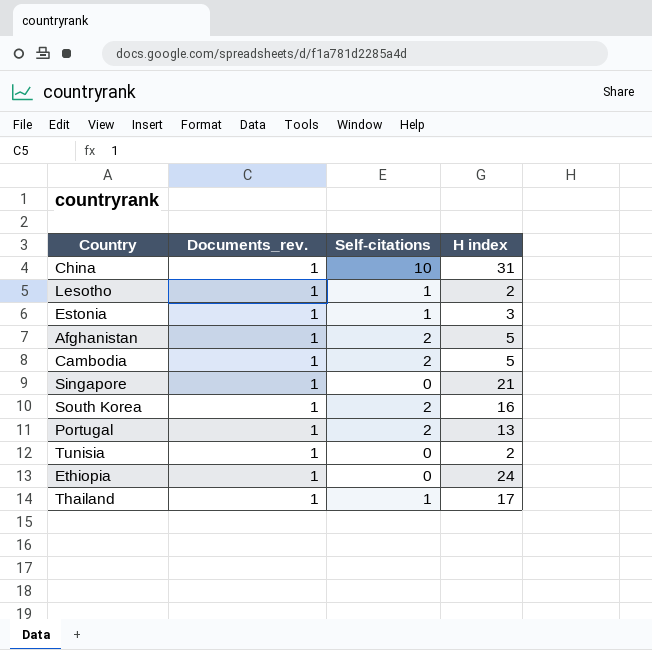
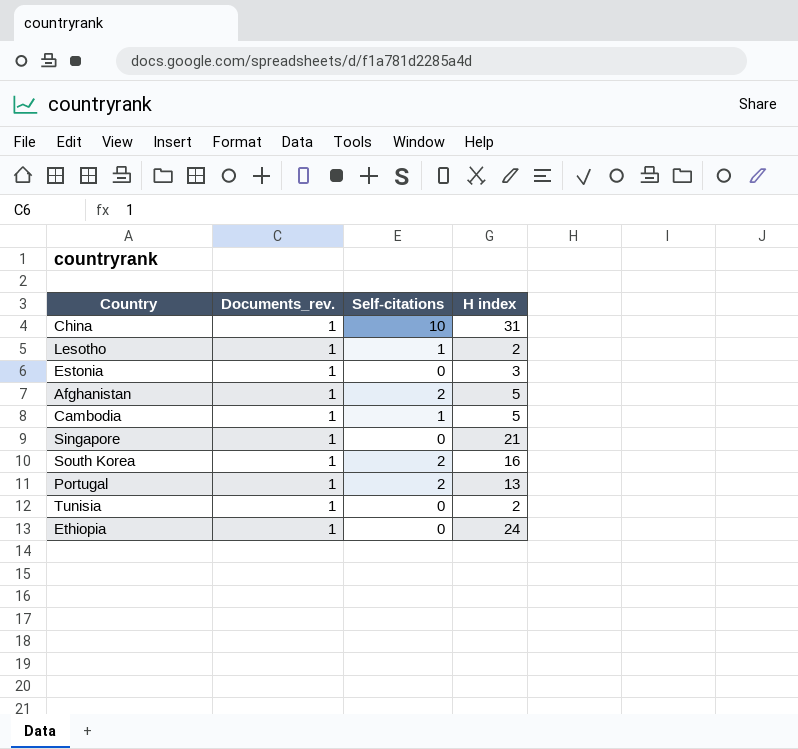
row Thailand: 1 | 1 | 17 -> none
Estonia | Self-citations: 1 -> 0
Cambodia | Self-citations: 2 -> 1

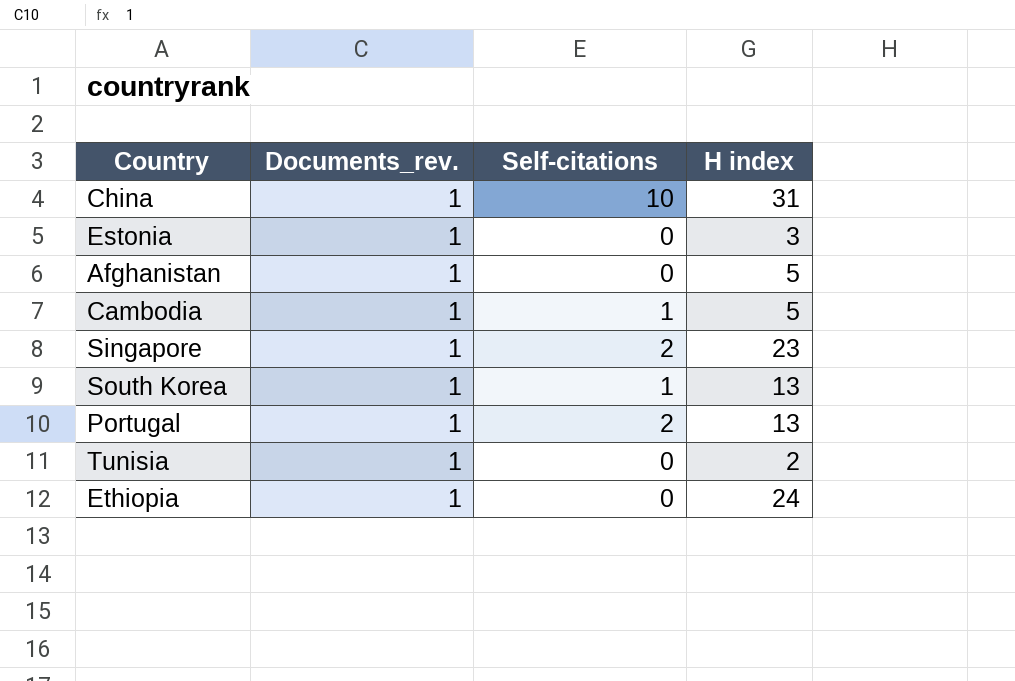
row Lesotho: 1 | 1 | 2 -> none
Afghanistan | Self-citations: 2 -> 0
Singapore | Self-citations: 0 -> 2
Singapore | H index: 21 -> 23
South Korea | Self-citations: 2 -> 1
South Korea | H index: 16 -> 13

